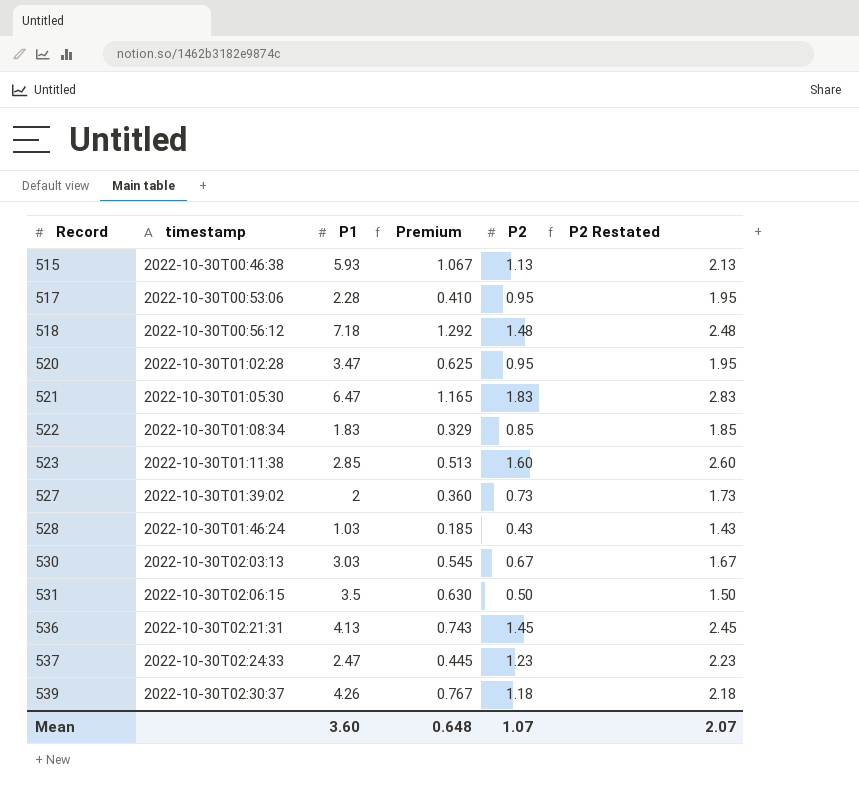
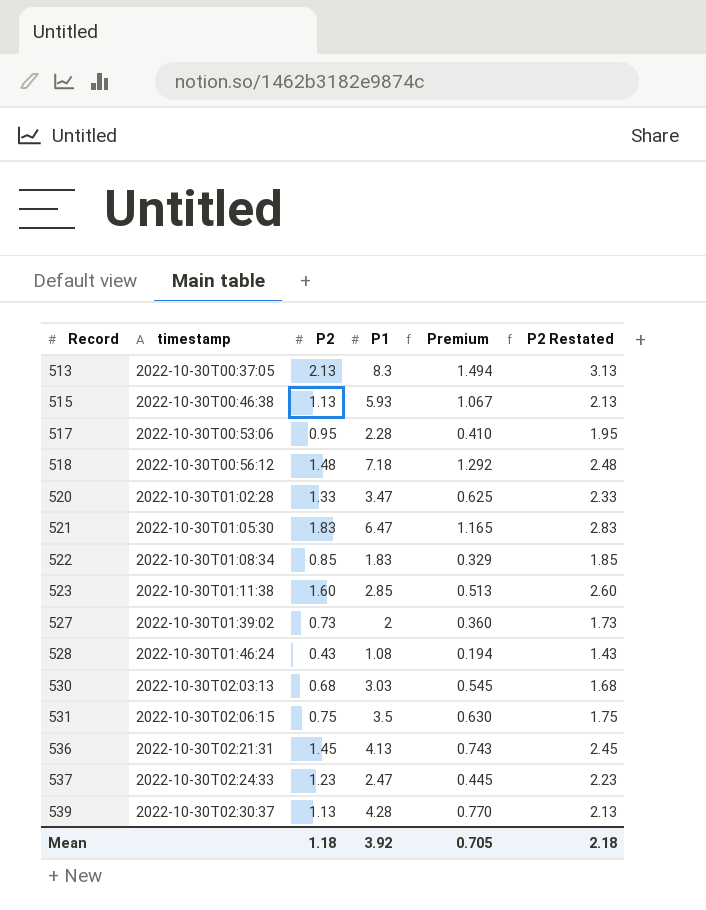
column P2 | position: 5 -> 3
row 513: none -> 2022-10-30T00:37:05 | 2.13 | 8.3 | 1.494 | 3.13
520 | P2: 0.95 -> 1.33
520 | P2 Restated: 1.95 -> 2.33
528 | P1: 1.03 -> 1.08
528 | Premium: 0.185 -> 0.194
530 | P2: 0.67 -> 0.68
530 | P2 Restated: 1.67 -> 1.68
531 | P2: 0.50 -> 0.75
531 | P2 Restated: 1.50 -> 1.75
539 | P2: 1.18 -> 1.13
539 | P1: 4.26 -> 4.28
539 | Premium: 0.767 -> 0.770
539 | P2 Restated: 2.18 -> 2.13
Mean | P2: 1.07 -> 1.18
Mean | P1: 3.60 -> 3.92
Mean | Premium: 0.648 -> 0.705
Mean | P2 Restated: 2.07 -> 2.18

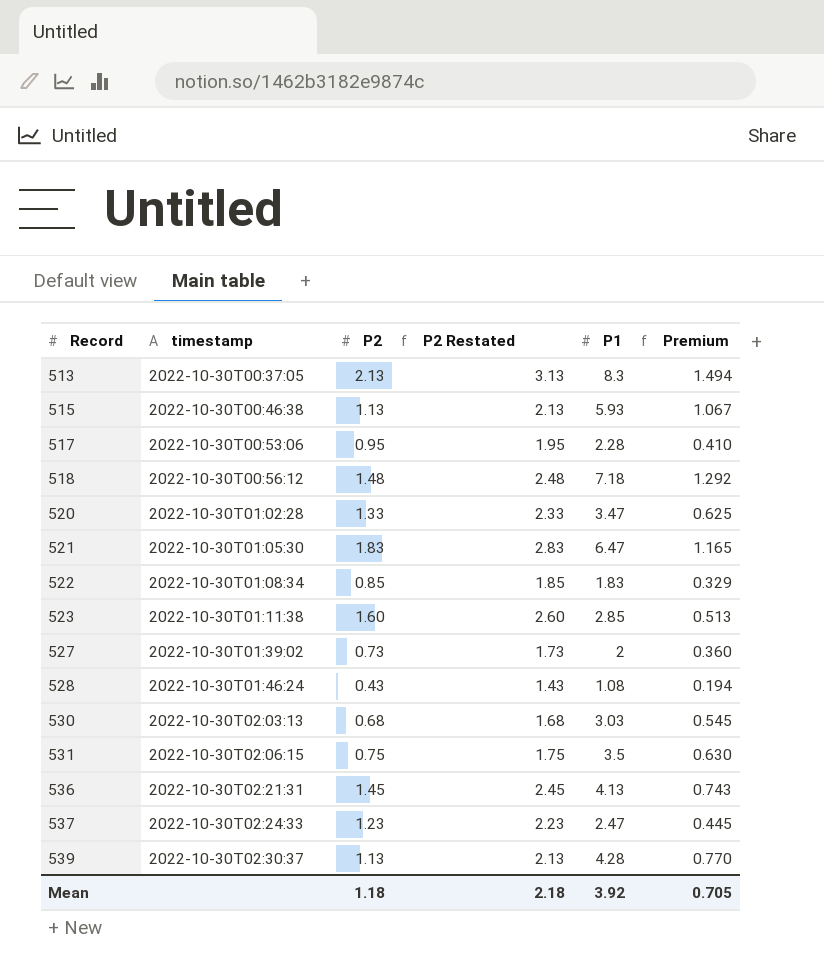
column P2 Restated | position: 6 -> 4

